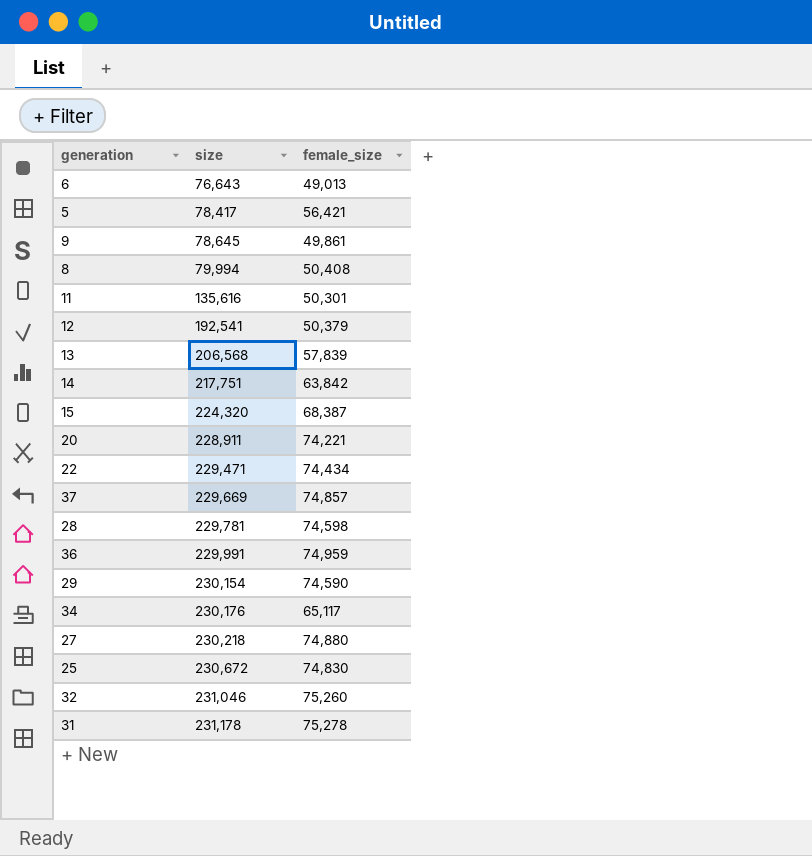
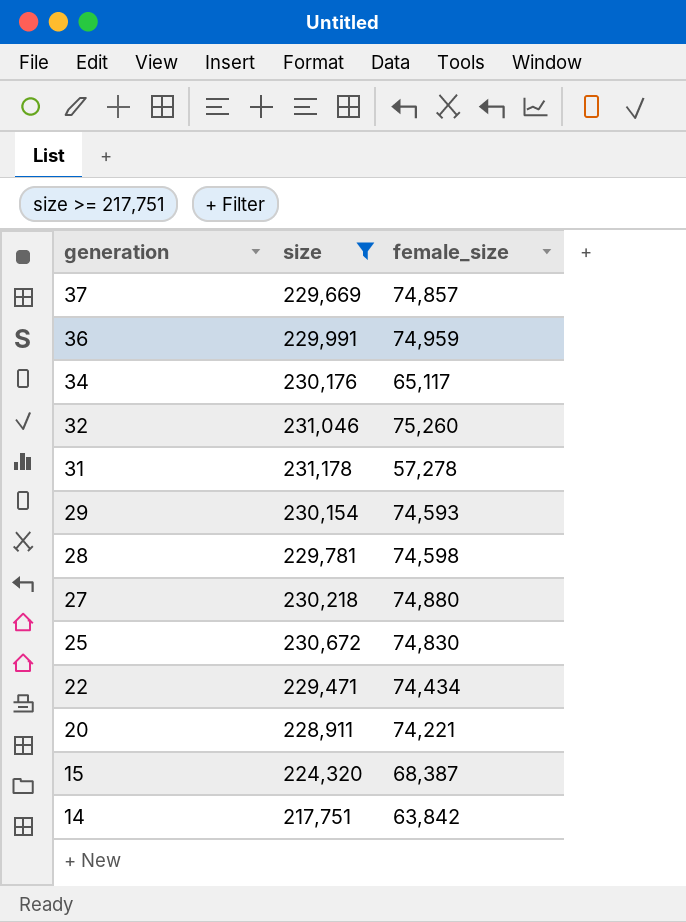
filter: none -> size >= 217,751
row order: size ascending -> generation descending
31 | female_size: 75,278 -> 57,278
29 | female_size: 74,590 -> 74,593

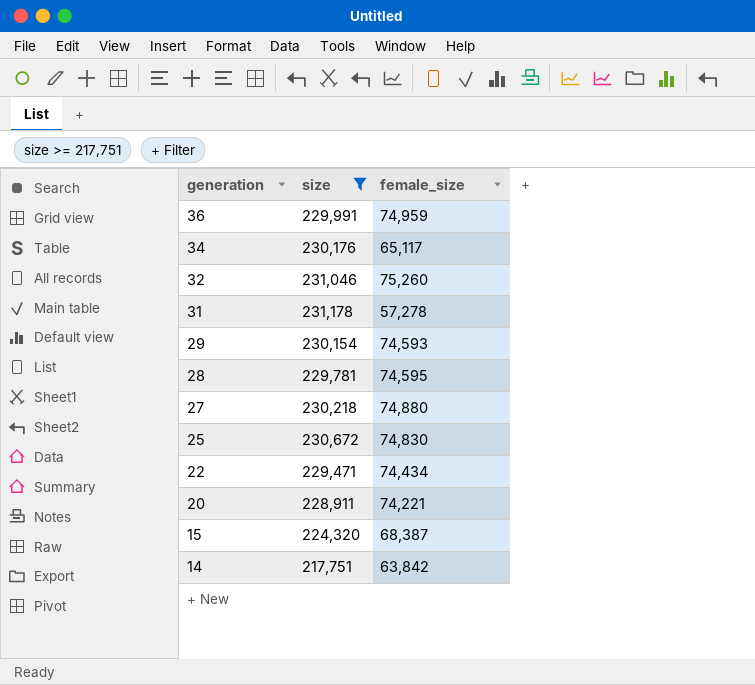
row 37: 229,669 | 74,857 -> none
28 | female_size: 74,598 -> 74,595

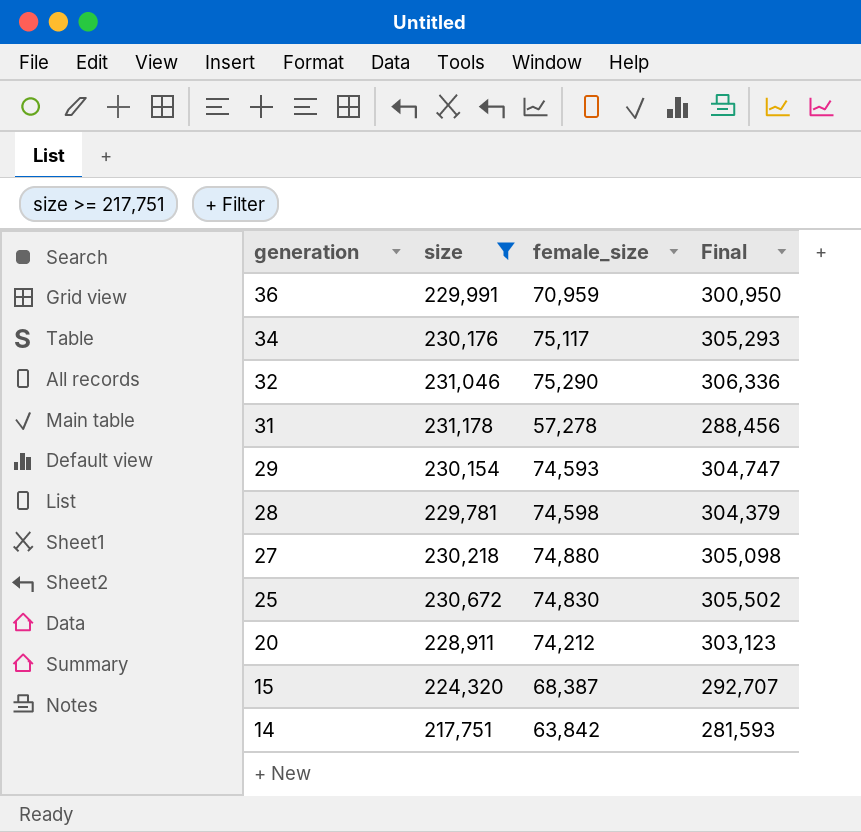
column Final | formula: none -> [size] + [female_size]
row 22: 229,471 | 74,434 -> none
36 | female_size: 74,959 -> 70,959
34 | female_size: 65,117 -> 75,117
32 | female_size: 75,260 -> 75,290
28 | female_size: 74,595 -> 74,598
20 | female_size: 74,221 -> 74,212

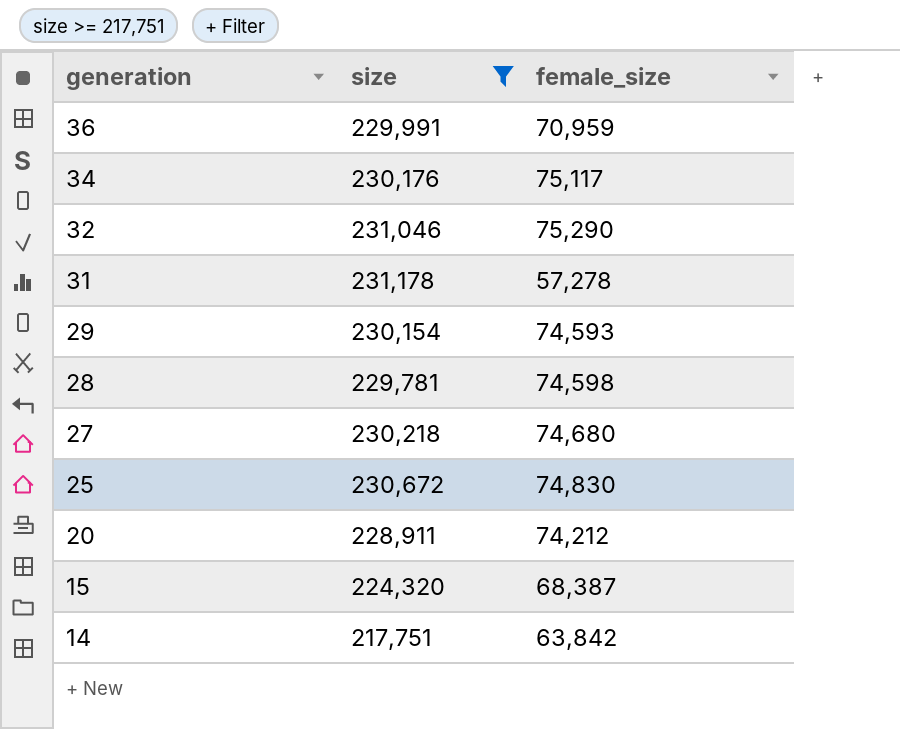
column Final | formula: [size] + [female_size] -> none
27 | female_size: 74,880 -> 74,680

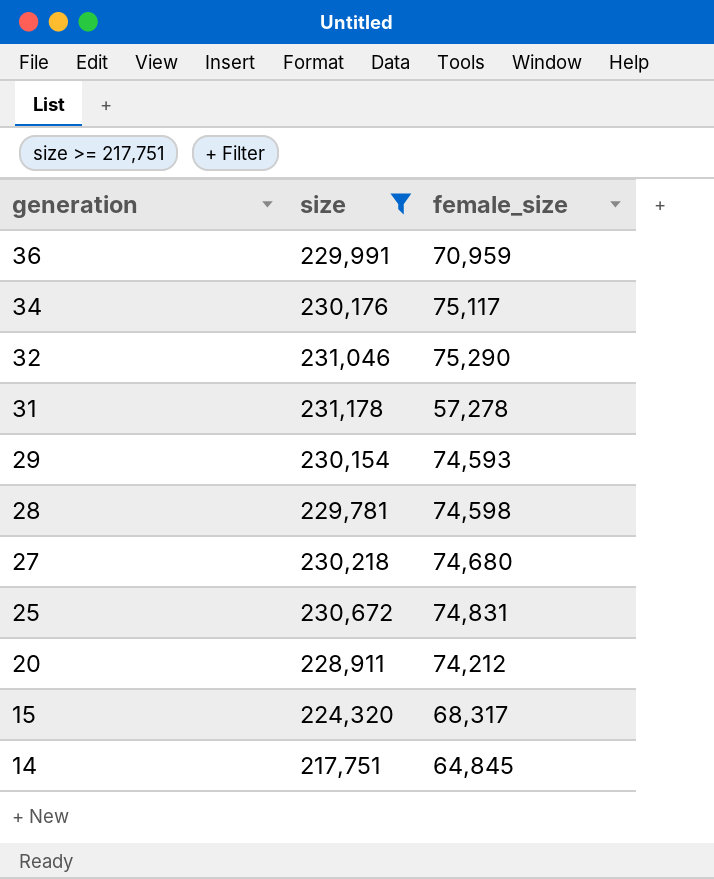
25 | female_size: 74,830 -> 74,831
15 | female_size: 68,387 -> 68,317
14 | female_size: 63,842 -> 64,845

